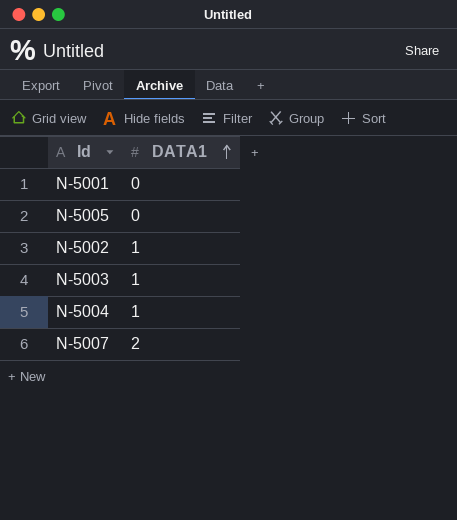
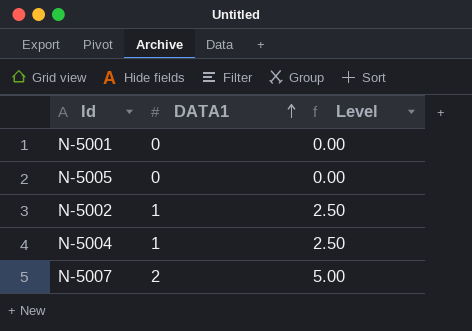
column Level | formula: none -> [DATA1] * 2.5
row N-5003: 1 -> none

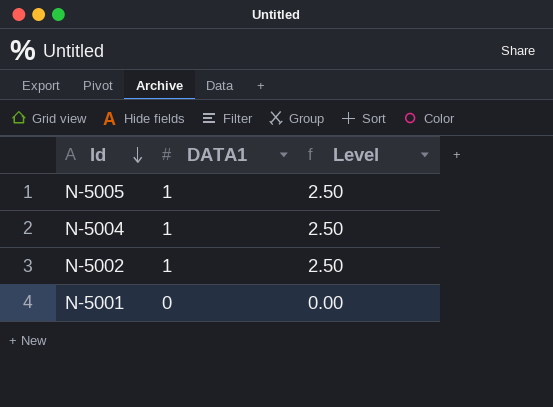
row order: DATA1 ascending -> Id descending
row N-5007: 2 | 5.00 -> none
N-5005 | DATA1: 0 -> 1
N-5005 | Level: 0.00 -> 2.50

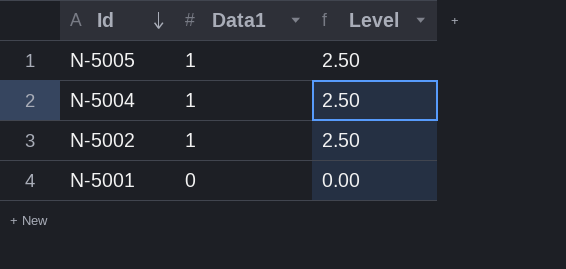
column name: DATA1 -> Data1

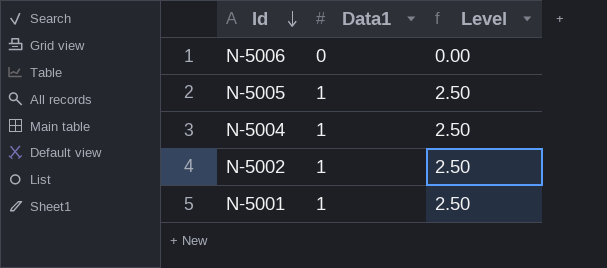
row N-5006: none -> 0 | 0.00
N-5001 | Data1: 0 -> 1
N-5001 | Level: 0.00 -> 2.50

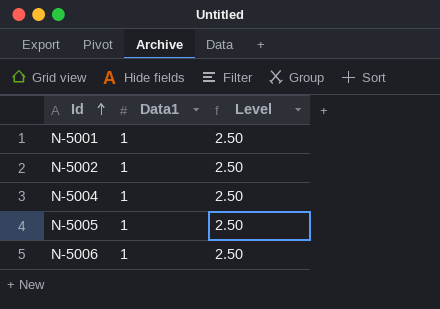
row order: Id descending -> Id ascending
N-5006 | Data1: 0 -> 1
N-5006 | Level: 0.00 -> 2.50

